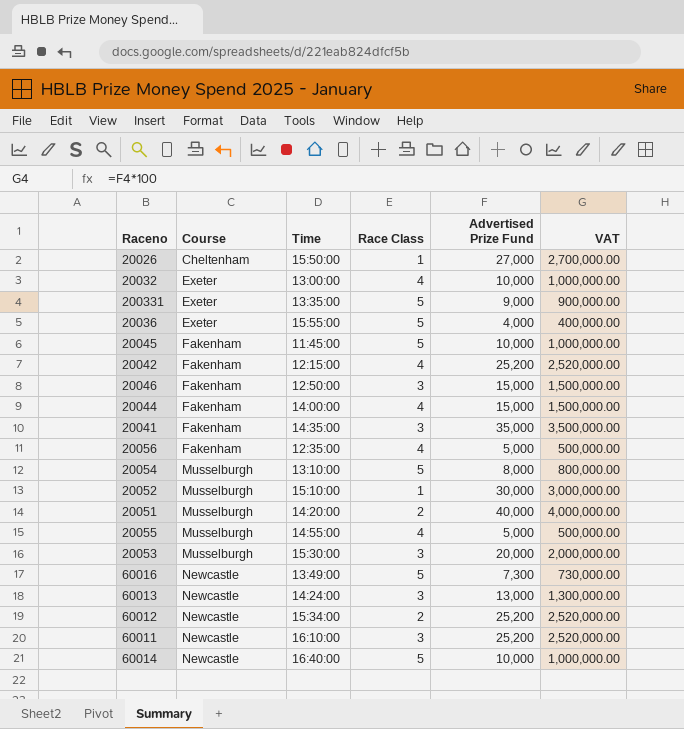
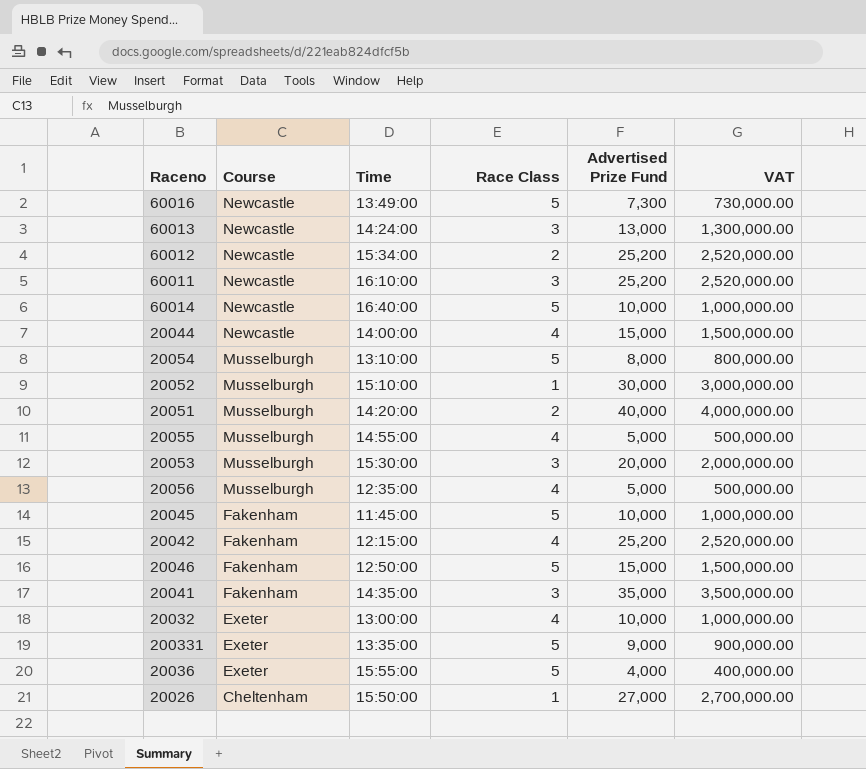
row order: Course ascending -> Course descending
20044 | Course: Fakenham -> Newcastle
20056 | Course: Fakenham -> Musselburgh
20046 | Race Class: 3 -> 5

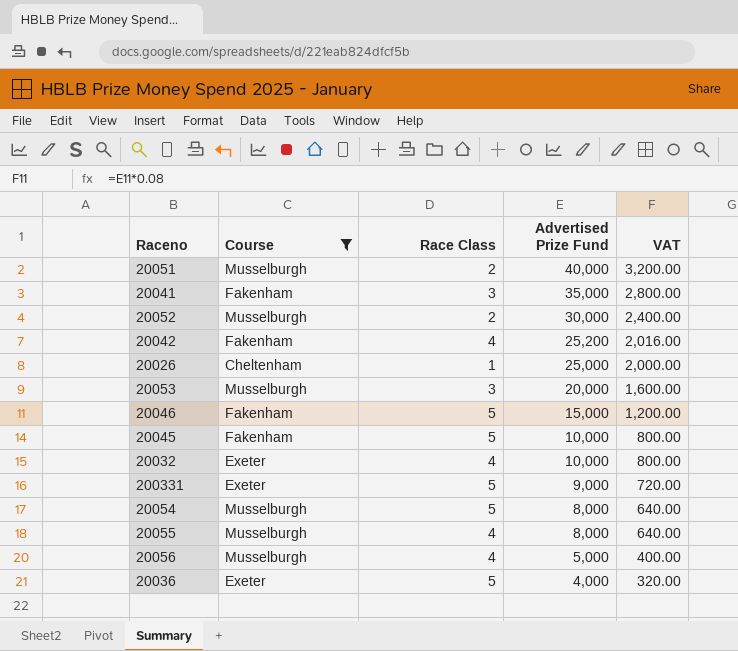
filter: none -> Course != Newcastle
row order: Course descending -> Advertised Prize Fund descending
column Time | position: 3 -> none
column VAT | formula: [Advertised Prize Fund] * 100 -> [Advertised Prize Fund] * 0.08
20052 | Race Class: 1 -> 2
20026 | Advertised Prize Fund: 27,000 -> 25,000
20055 | Advertised Prize Fund: 5,000 -> 8,000

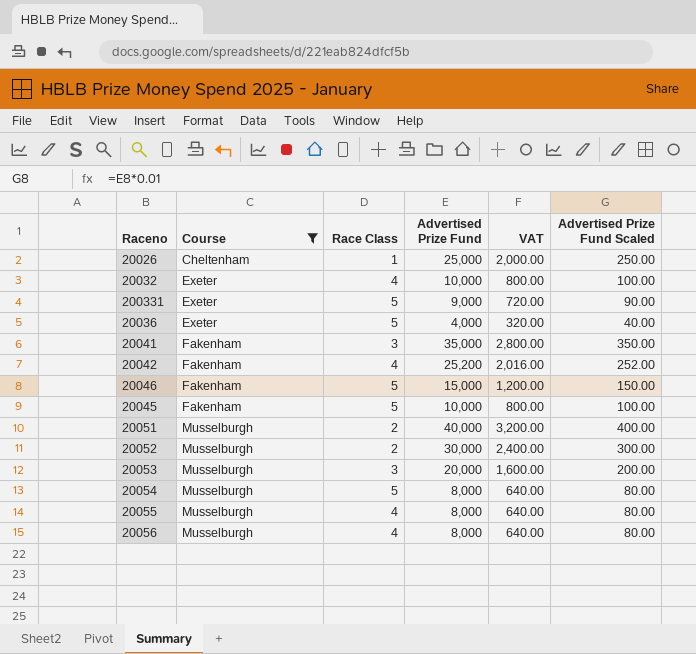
row order: Advertised Prize Fund descending -> Course ascending
column Advertised Prize Fund Scaled | formula: none -> [Advertised Prize Fund] * 0.01
20056 | Advertised Prize Fund: 5,000 -> 8,000
20056 | VAT: 400.00 -> 640.00

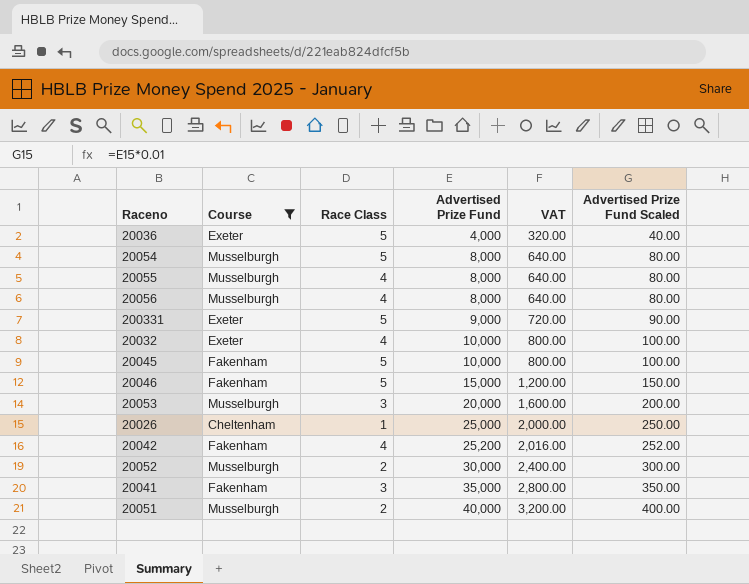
row order: Course ascending -> Advertised Prize Fund ascending

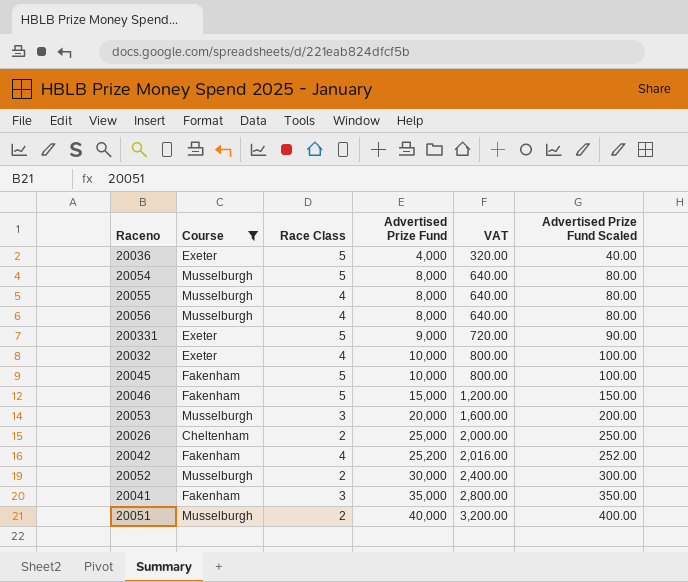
20026 | Race Class: 1 -> 2

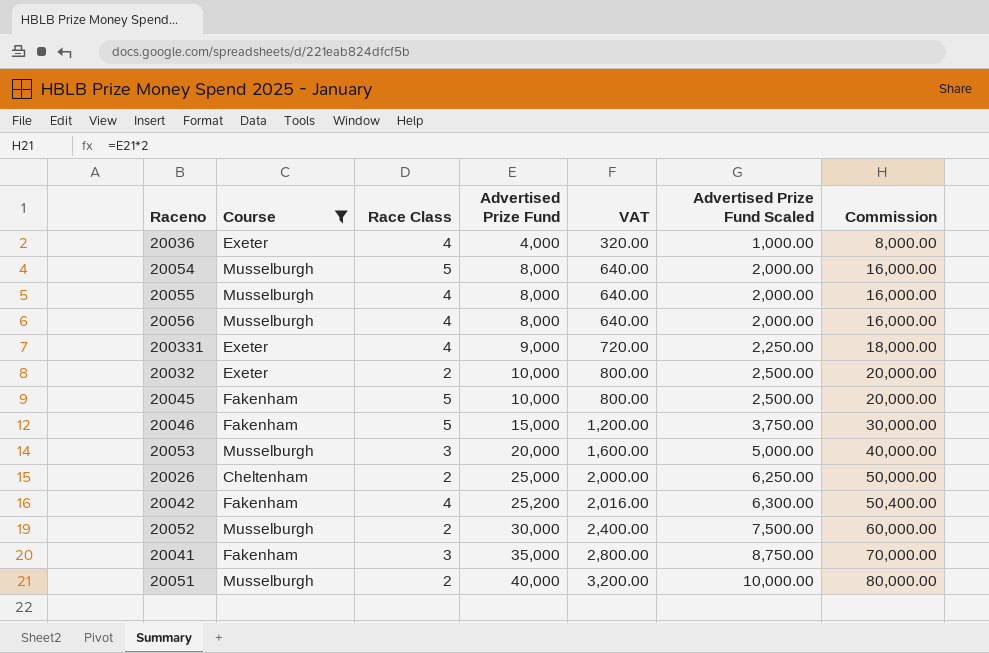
column Advertised Prize Fund Scaled | formula: [Advertised Prize Fund] * 0.01 -> [Advertised Prize Fund] * 0.25
column Commission | formula: none -> [Advertised Prize Fund] * 2
20036 | Race Class: 5 -> 4
200331 | Race Class: 5 -> 4
20032 | Race Class: 4 -> 2

